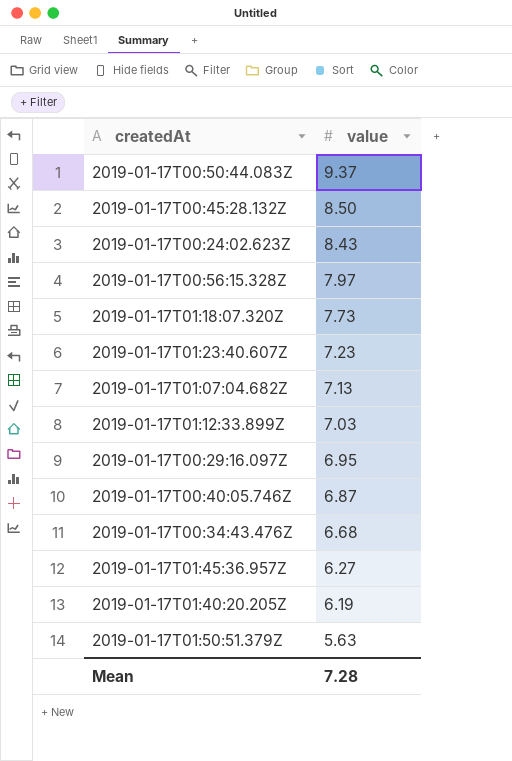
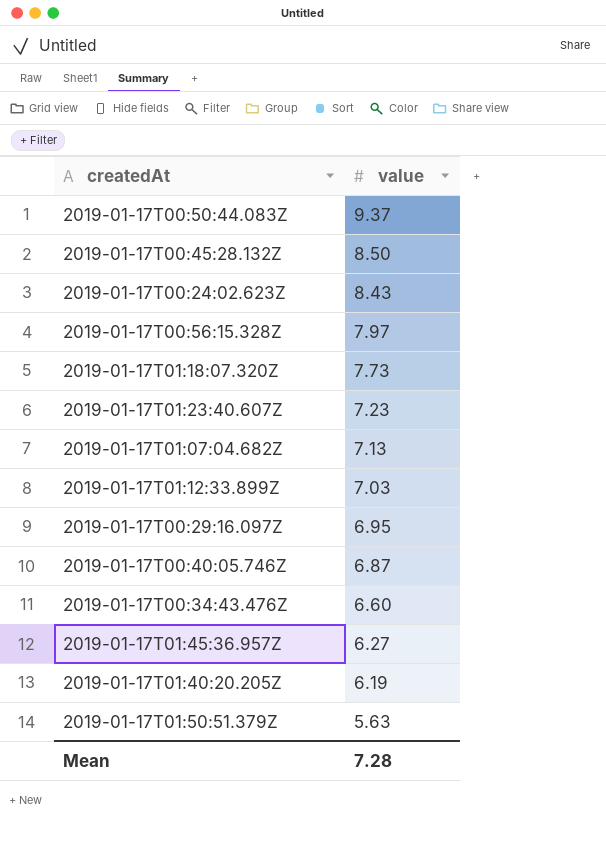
2019-01-17T00:34:43.476Z | value: 6.68 -> 6.60

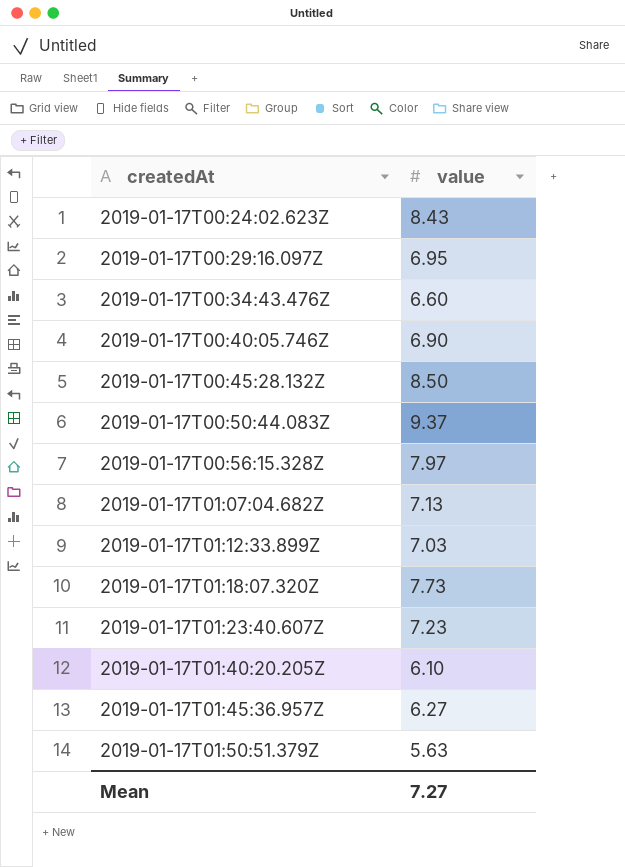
row order: value descending -> createdAt ascending
2019-01-17T00:40:05.746Z | value: 6.87 -> 6.90
2019-01-17T01:40:20.205Z | value: 6.19 -> 6.10
Mean | value: 7.28 -> 7.27

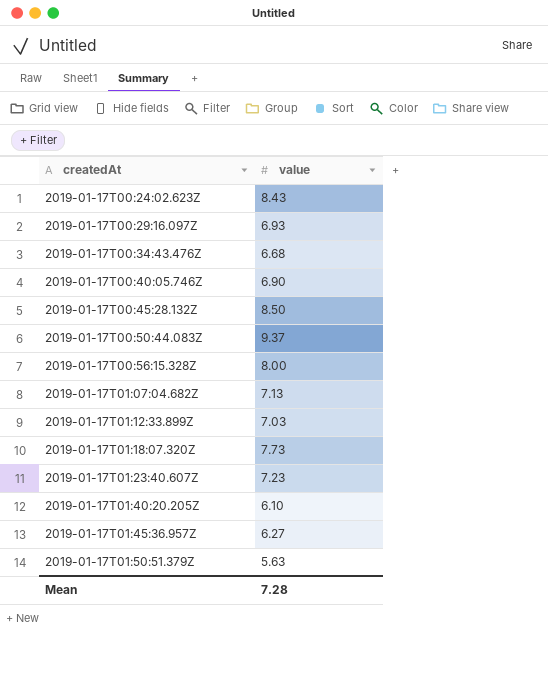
2019-01-17T00:29:16.097Z | value: 6.95 -> 6.93
2019-01-17T00:34:43.476Z | value: 6.60 -> 6.68
2019-01-17T00:56:15.328Z | value: 7.97 -> 8.00
Mean | value: 7.27 -> 7.28

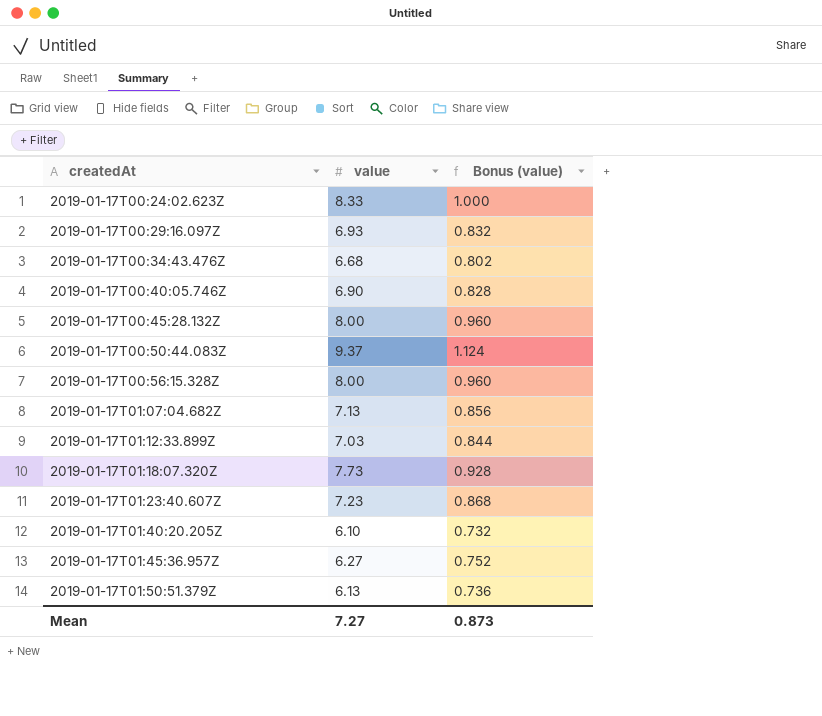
column Bonus (value) | formula: none -> [value] * 0.12
2019-01-17T00:24:02.623Z | value: 8.43 -> 8.33
2019-01-17T00:45:28.132Z | value: 8.50 -> 8.00
2019-01-17T01:50:51.379Z | value: 5.63 -> 6.13
Mean | value: 7.28 -> 7.27

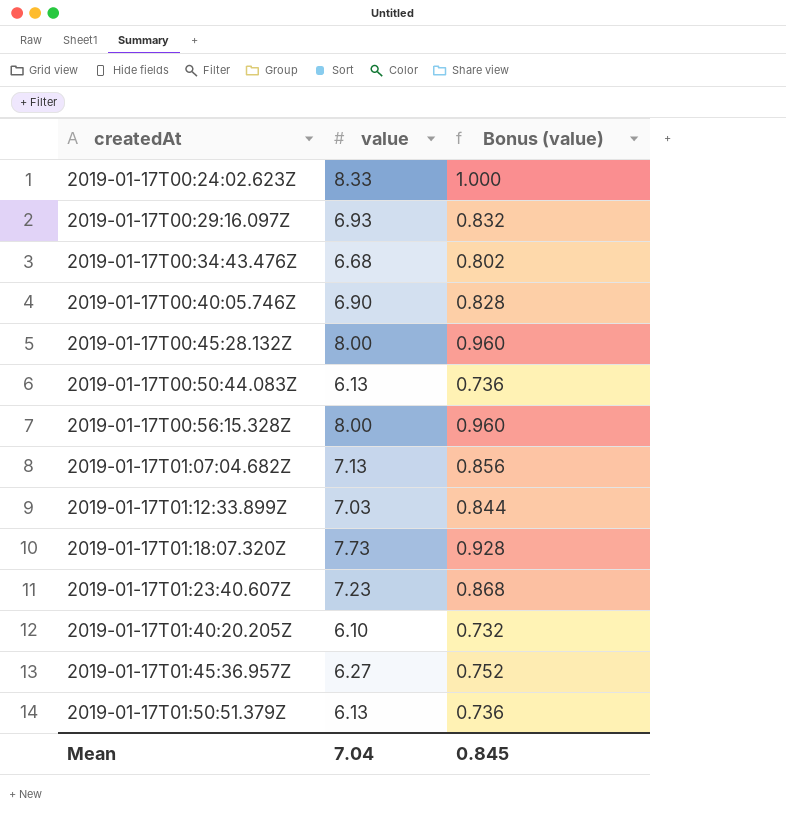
2019-01-17T00:50:44.083Z | value: 9.37 -> 6.13
2019-01-17T00:50:44.083Z | Bonus (value): 1.124 -> 0.736
Mean | value: 7.27 -> 7.04
Mean | Bonus (value): 0.873 -> 0.845

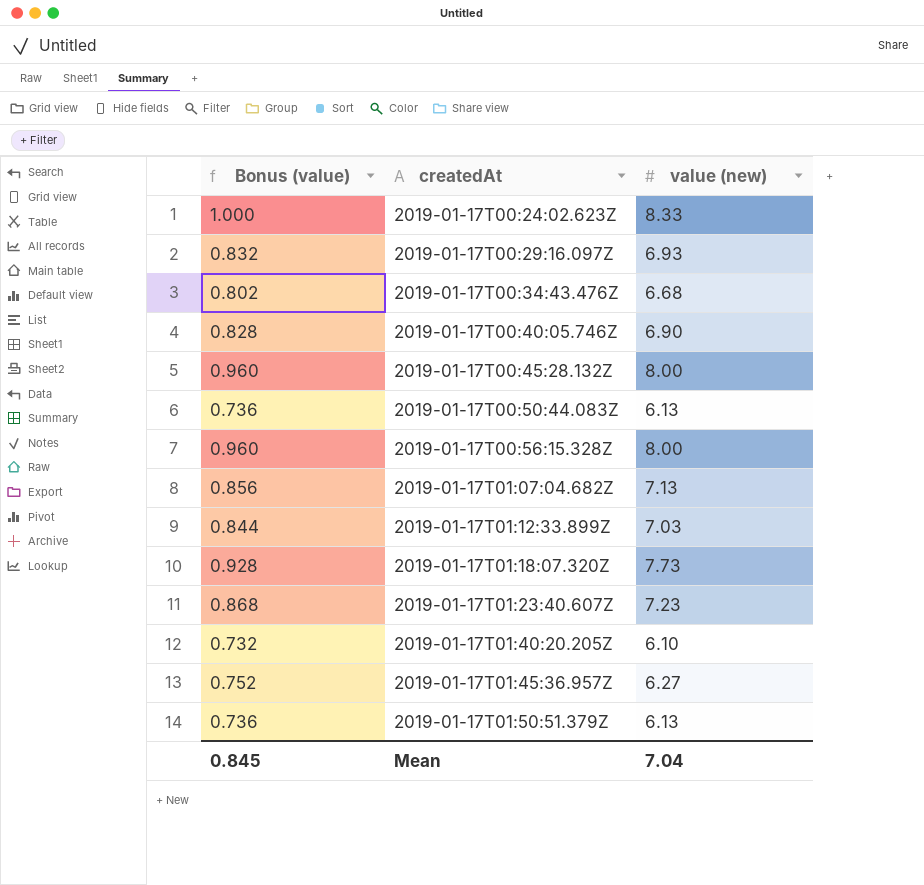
column Bonus (value) | position: 3 -> 1
column name: value -> value (new)

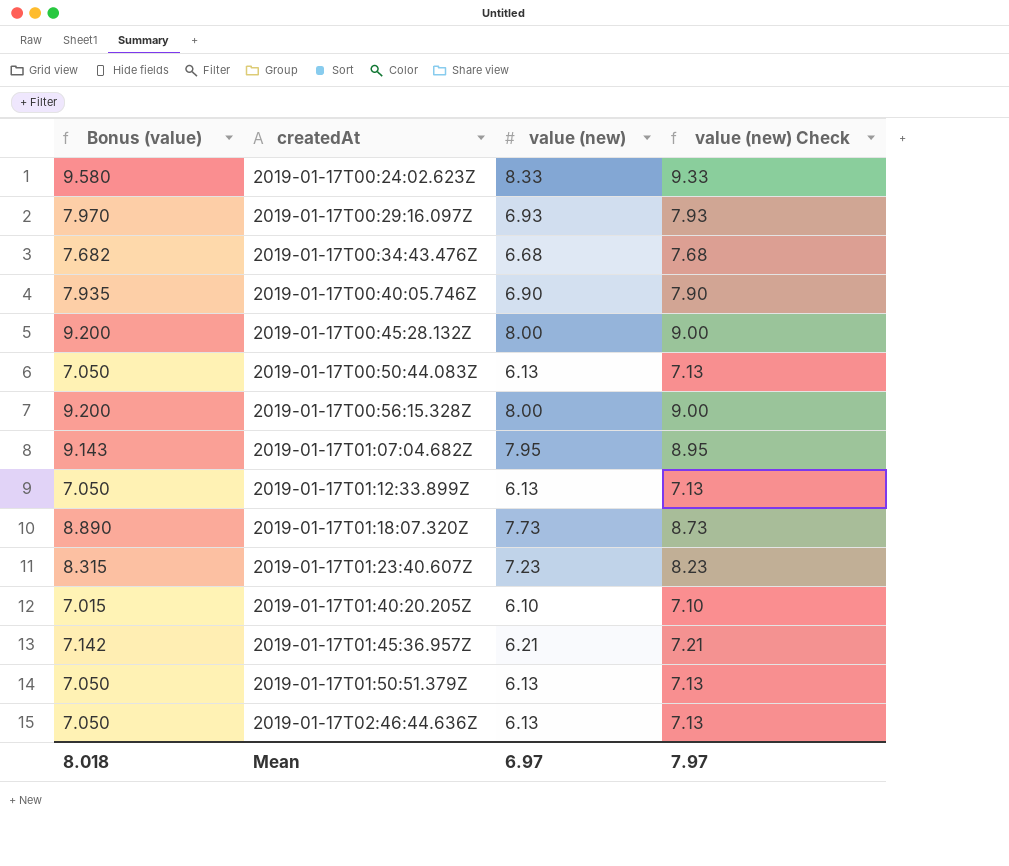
column Bonus (value) | formula: [value (new)] * 0.12 -> [value (new)] * 1.15
column value (new) Check | formula: none -> [value (new)] + 1
2019-01-17T01:07:04.682Z | value (new): 7.13 -> 7.95
2019-01-17T01:12:33.899Z | value (new): 7.03 -> 6.13
2019-01-17T01:45:36.957Z | value (new): 6.27 -> 6.21
row 2019-01-17T02:46:44.636Z: none -> 7.050 | 6.13 | 7.13
Mean | Bonus (value): 0.845 -> 8.018
Mean | value (new): 7.04 -> 6.97

